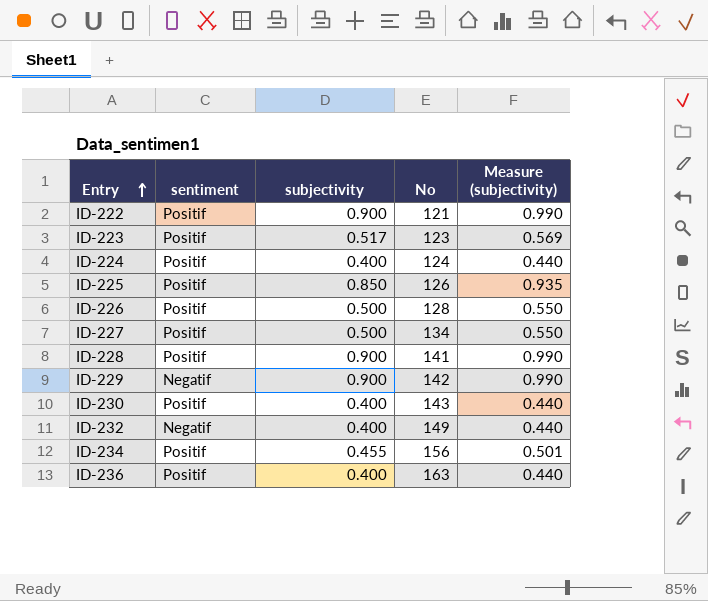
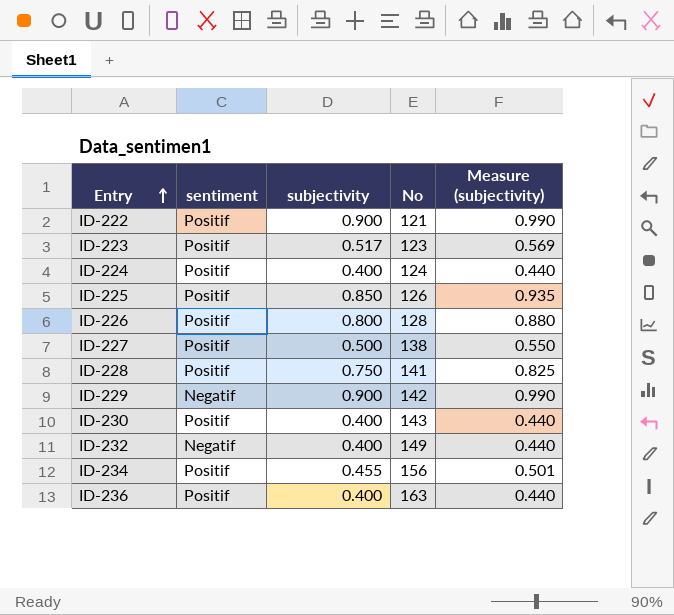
ID-226 | subjectivity: 0.500 -> 0.800
ID-226 | Measure (subjectivity): 0.550 -> 0.880
ID-227 | No: 134 -> 138
ID-228 | subjectivity: 0.900 -> 0.750
ID-228 | Measure (subjectivity): 0.990 -> 0.825

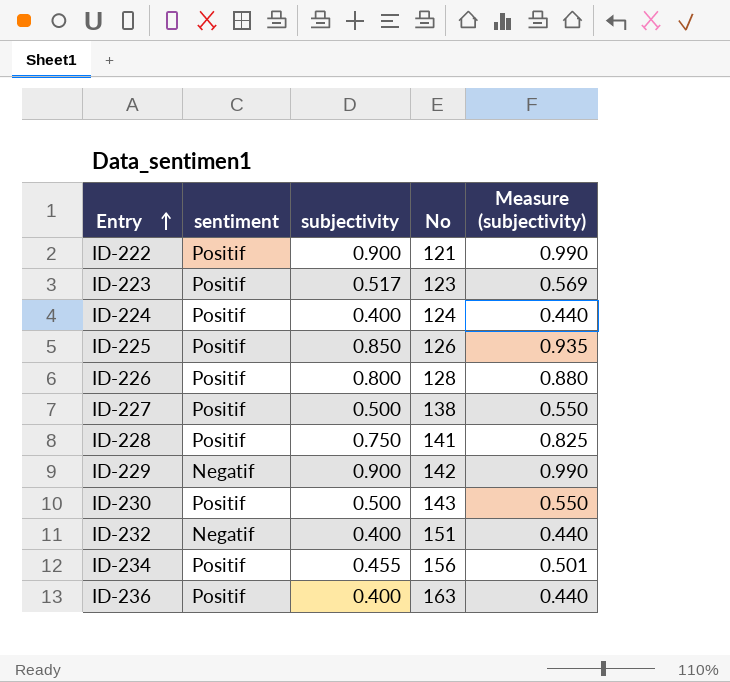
ID-230 | subjectivity: 0.400 -> 0.500
ID-230 | Measure (subjectivity): 0.440 -> 0.550
ID-232 | No: 149 -> 151

